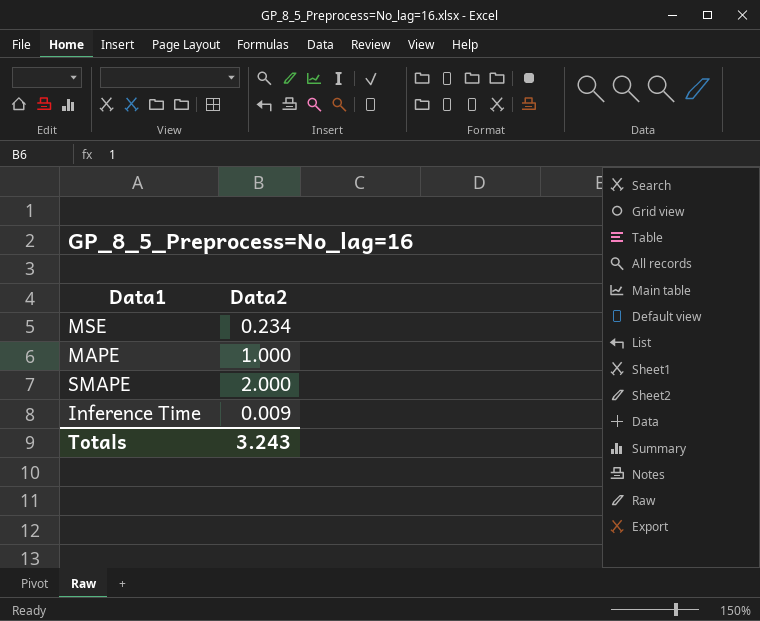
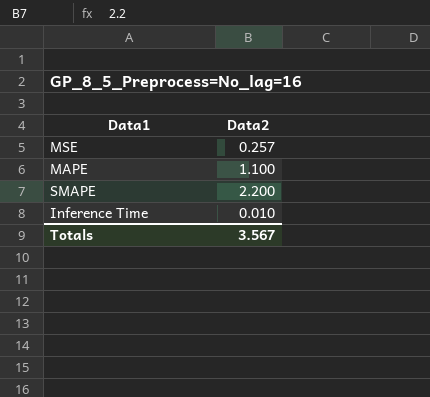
MSE | Data2: 0.234 -> 0.257
MAPE | Data2: 1.000 -> 1.100
SMAPE | Data2: 2.000 -> 2.200
Inference Time | Data2: 0.009 -> 0.010
Totals | Data2: 3.243 -> 3.567

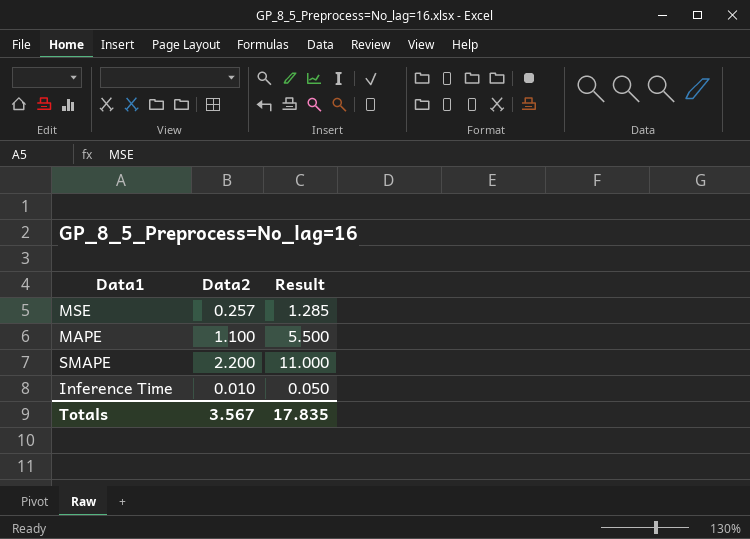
column Result | formula: none -> [Data2] * 5

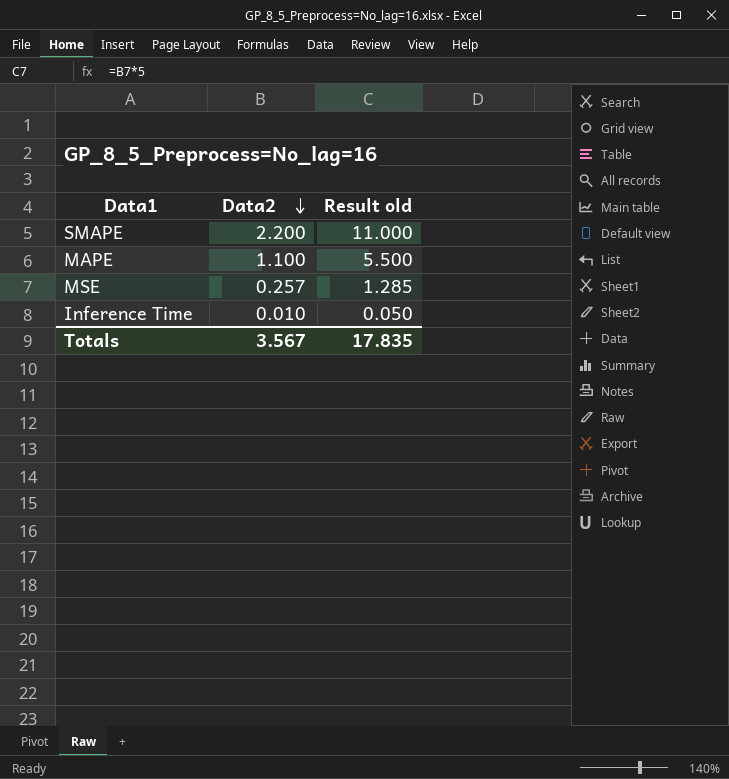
row order: none -> Data2 descending
column name: Result -> Result old

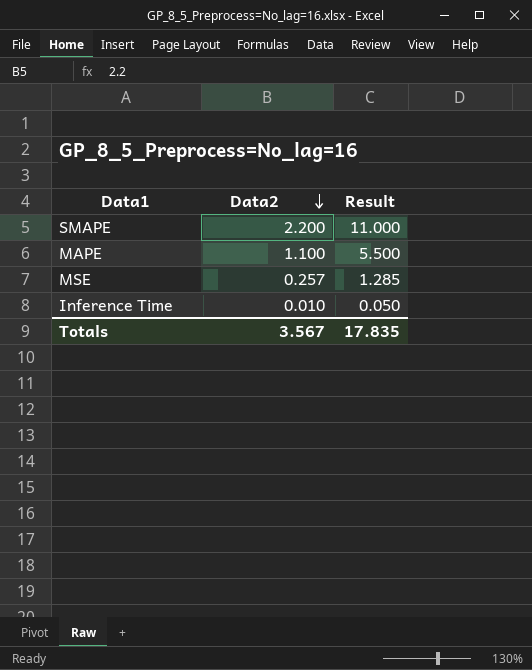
column name: Result old -> Result

